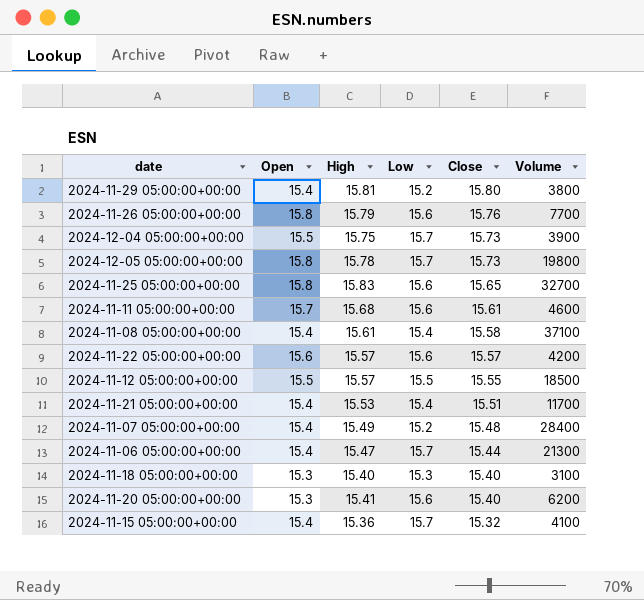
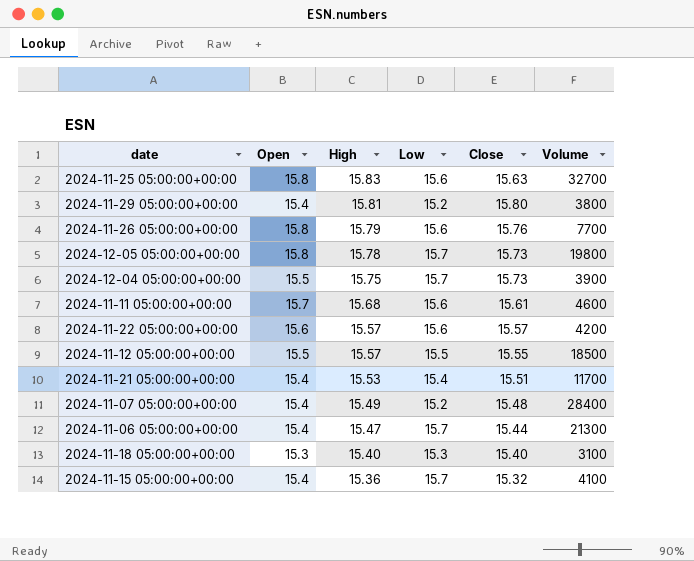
row order: Close descending -> High descending
row 2024-11-08 05:00:00+00:00: 15.4 | 15.61 | 15.4 | 15.58 | 37100 -> none
row 2024-11-20 05:00:00+00:00: 15.3 | 15.41 | 15.6 | 15.40 | 6200 -> none
2024-11-25 05:00:00+00:00 | Close: 15.65 -> 15.63

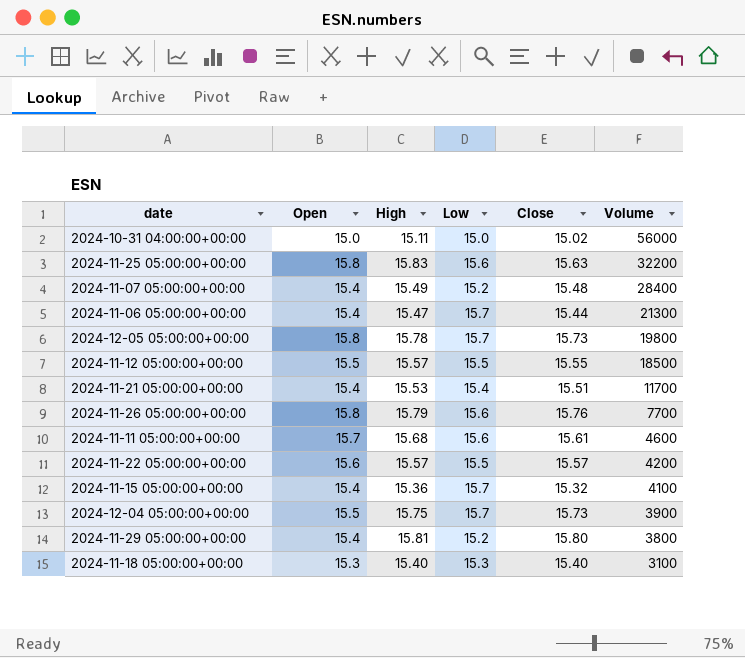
row order: High descending -> Volume descending
row 2024-10-31 04:00:00+00:00: none -> 15.0 | 15.11 | 15.0 | 15.02 | 56000
2024-11-25 05:00:00+00:00 | Volume: 32700 -> 32200
2024-11-22 05:00:00+00:00 | Low: 15.6 -> 15.5

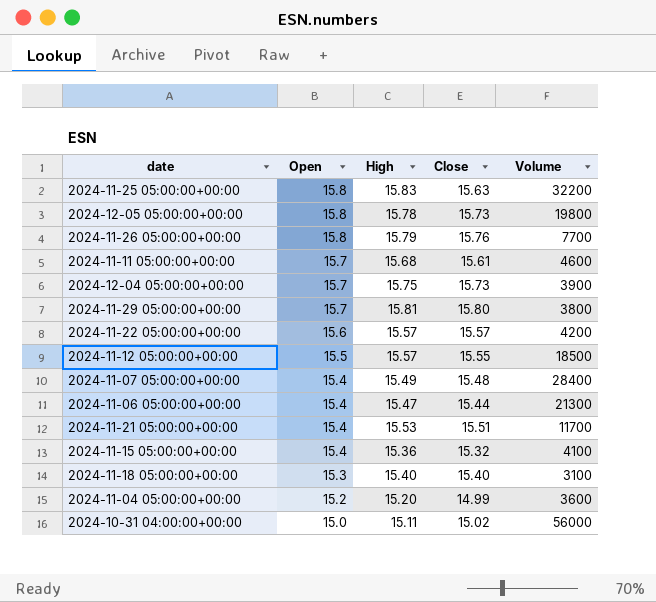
row order: Volume descending -> Open descending
column Low | position: 4 -> none
2024-12-04 05:00:00+00:00 | Open: 15.5 -> 15.7
2024-11-29 05:00:00+00:00 | Open: 15.4 -> 15.7
row 2024-11-04 05:00:00+00:00: none -> 15.2 | 15.20 | 14.99 | 3600

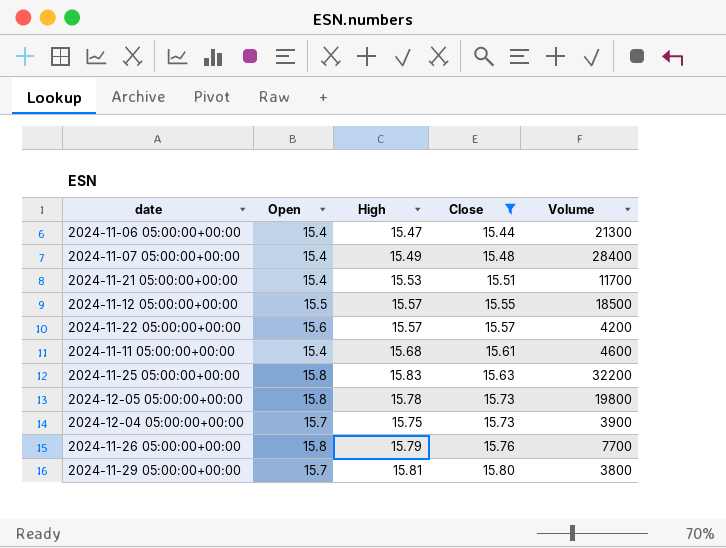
filter: none -> Close >= 15.44
row order: Open descending -> Close ascending
2024-11-11 05:00:00+00:00 | Open: 15.7 -> 15.4

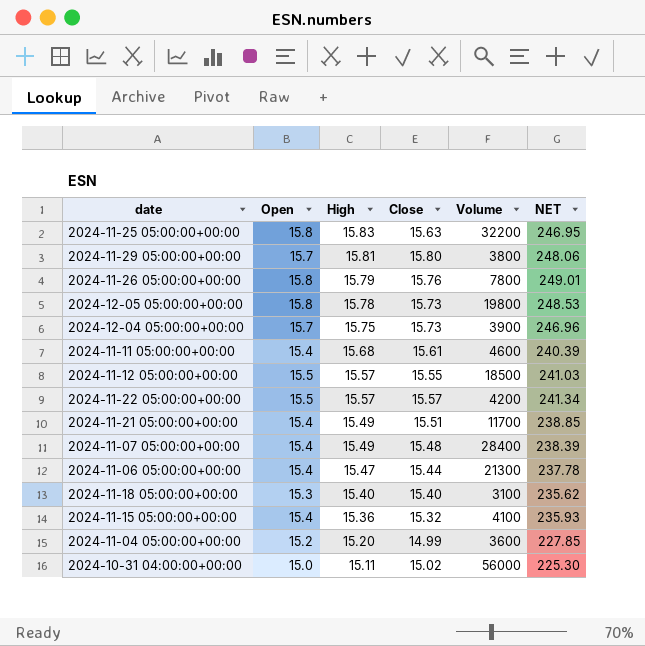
filter: Close >= 15.44 -> none
row order: Close ascending -> High descending
column NET | formula: none -> [Open] * [Close]
2024-11-26 05:00:00+00:00 | Volume: 7700 -> 7800
2024-11-22 05:00:00+00:00 | Open: 15.6 -> 15.5
2024-11-21 05:00:00+00:00 | High: 15.53 -> 15.49

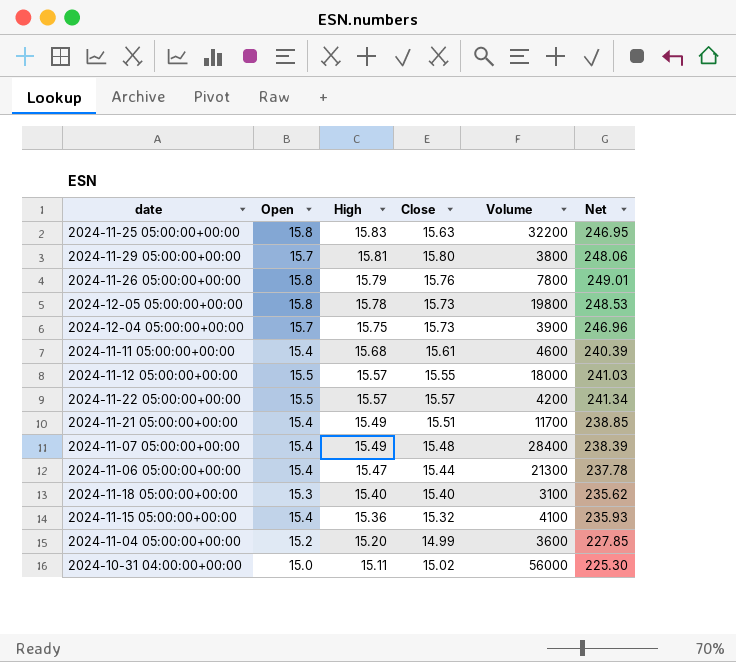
column name: NET -> Net
2024-11-12 05:00:00+00:00 | Volume: 18500 -> 18000

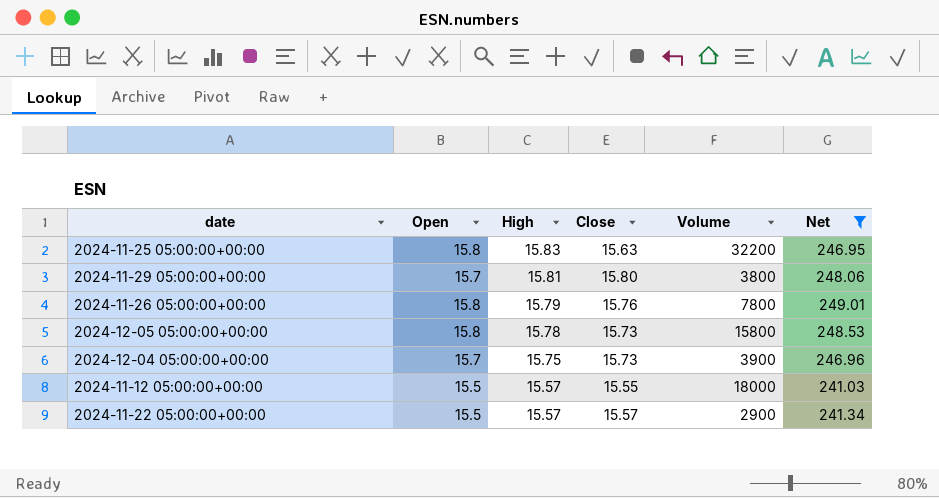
filter: none -> Net >= 241.03
2024-12-05 05:00:00+00:00 | Volume: 19800 -> 15800
2024-11-22 05:00:00+00:00 | Volume: 4200 -> 2900

